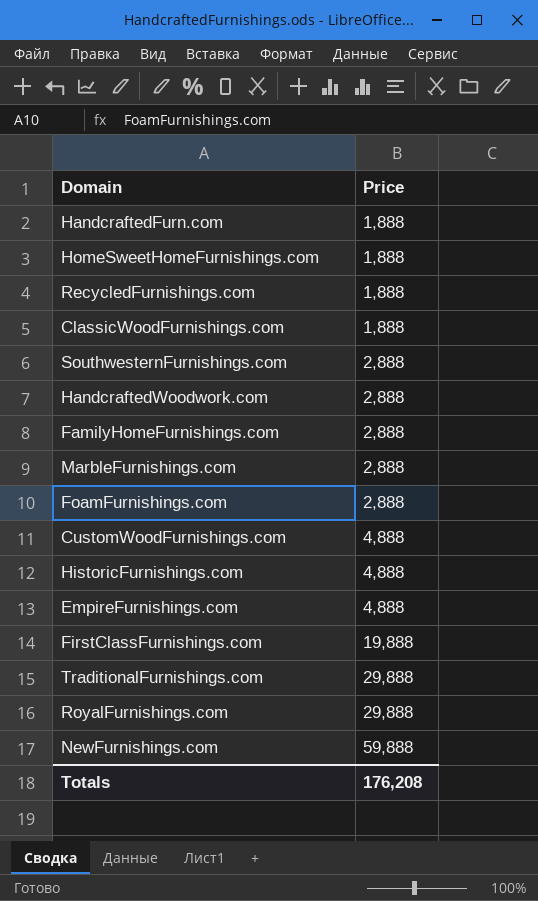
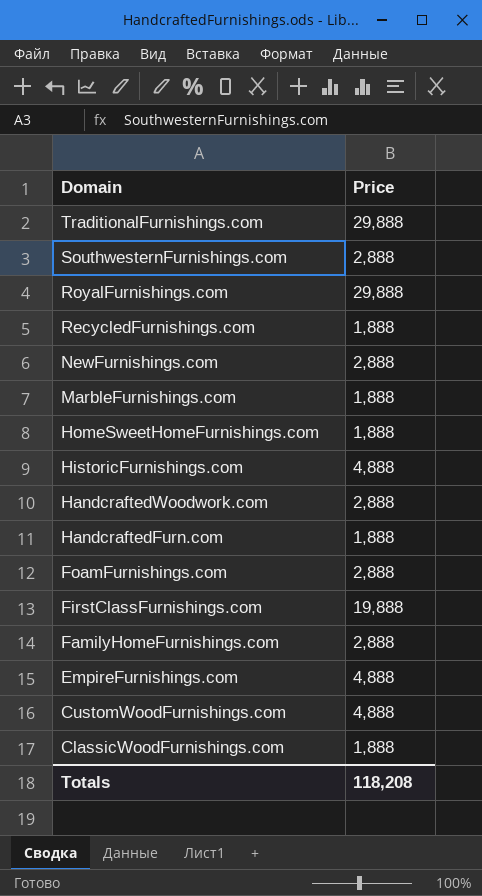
row order: Price ascending -> Domain descending
NewFurnishings.com | Price: 59,888 -> 2,888
MarbleFurnishings.com | Price: 2,888 -> 1,888
Totals | Price: 176,208 -> 118,208

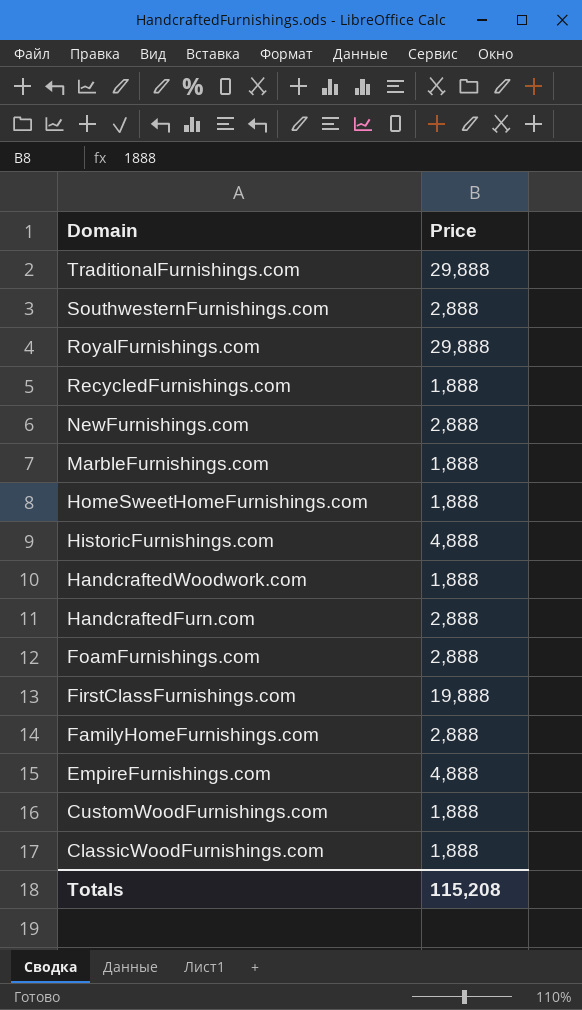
HandcraftedWoodwork.com | Price: 2,888 -> 1,888
HandcraftedFurn.com | Price: 1,888 -> 2,888
CustomWoodFurnishings.com | Price: 4,888 -> 1,888
Totals | Price: 118,208 -> 115,208

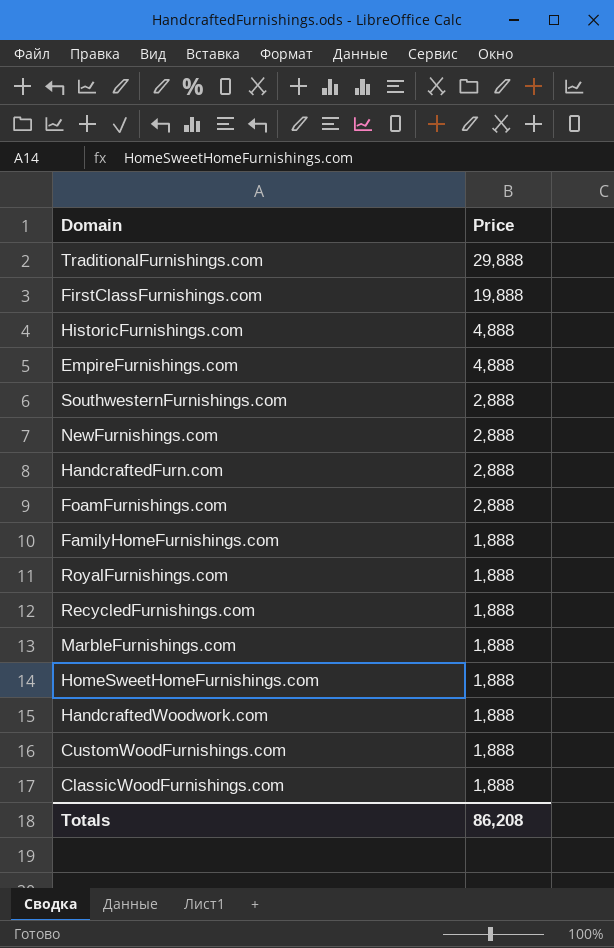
row order: Domain descending -> Price descending
FamilyHomeFurnishings.com | Price: 2,888 -> 1,888
RoyalFurnishings.com | Price: 29,888 -> 1,888
Totals | Price: 115,208 -> 86,208

